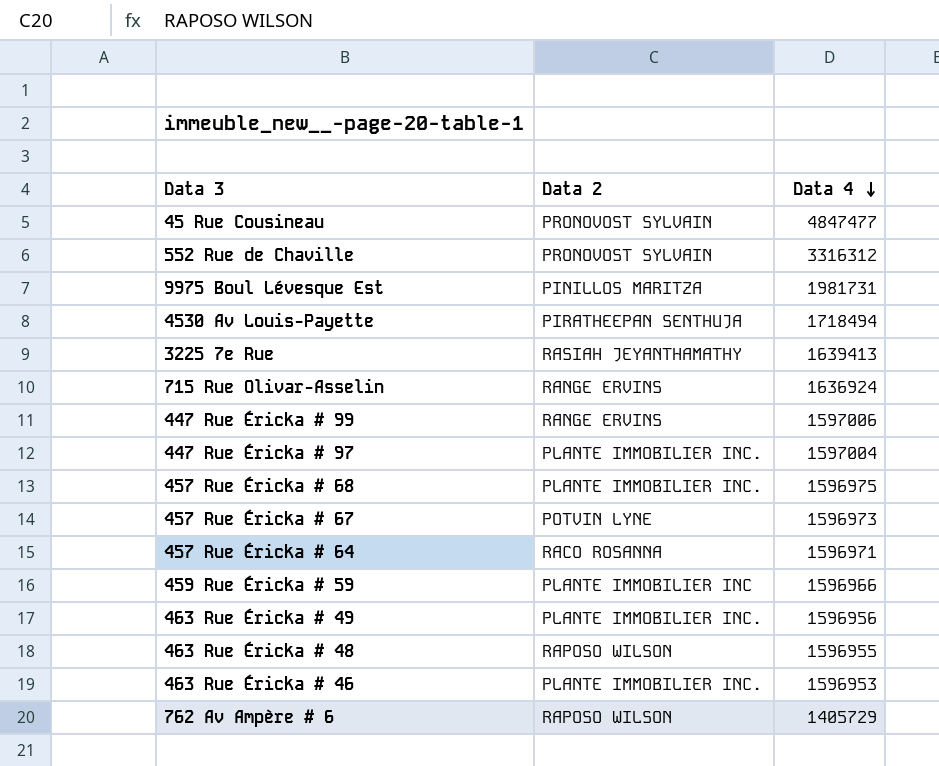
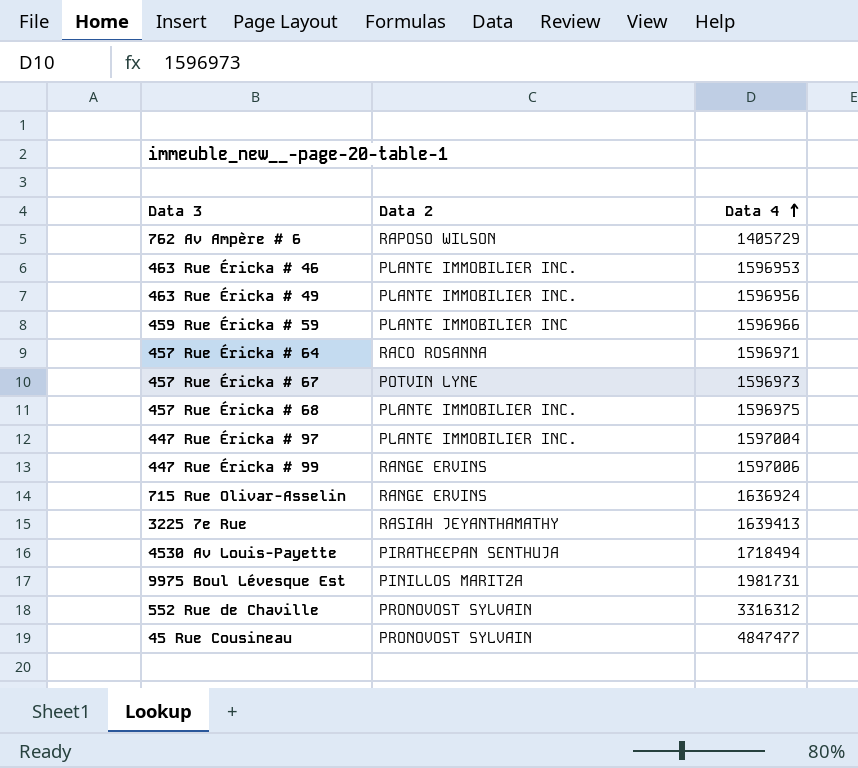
row order: Data 4 descending -> Data 4 ascending
row 463 Rue Éricka # 48: RAPOSO WILSON | 1596955 -> none

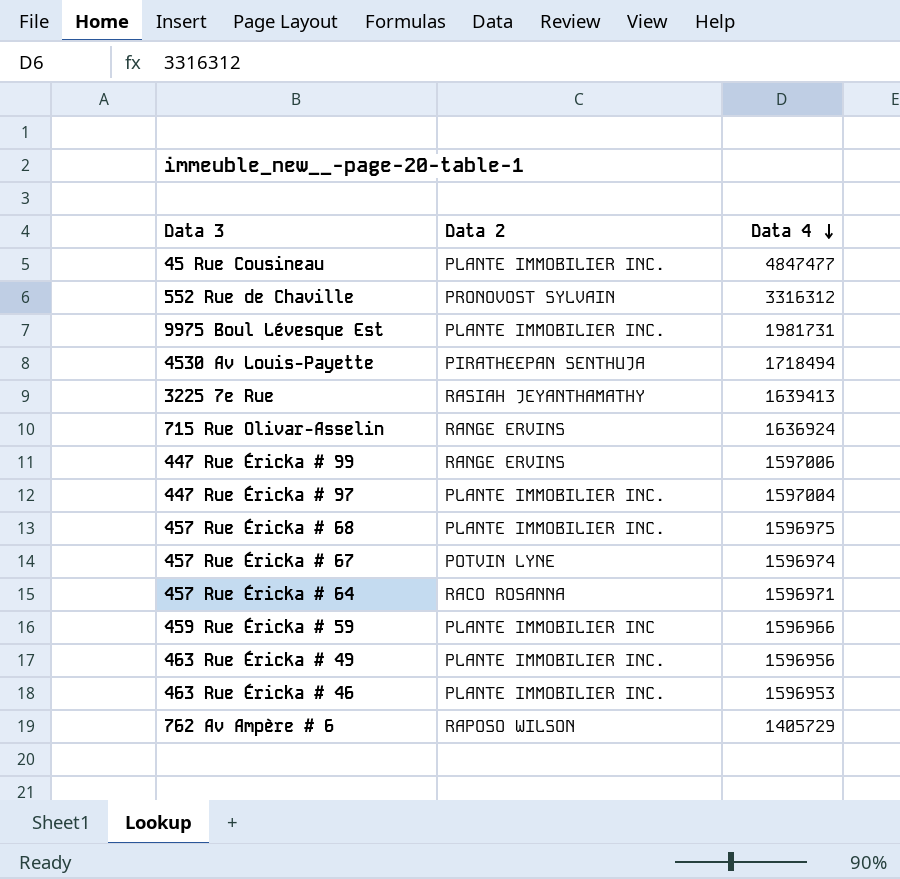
row order: Data 4 ascending -> Data 4 descending
45 Rue Cousineau | Data 2: PRONOVOST SYLVAIN -> PLANTE IMMOBILIER INC.
9975 Boul Lévesque Est | Data 2: PINILLOS MARITZA -> PLANTE IMMOBILIER INC.
457 Rue Éricka # 67 | Data 4: 1596973 -> 1596974

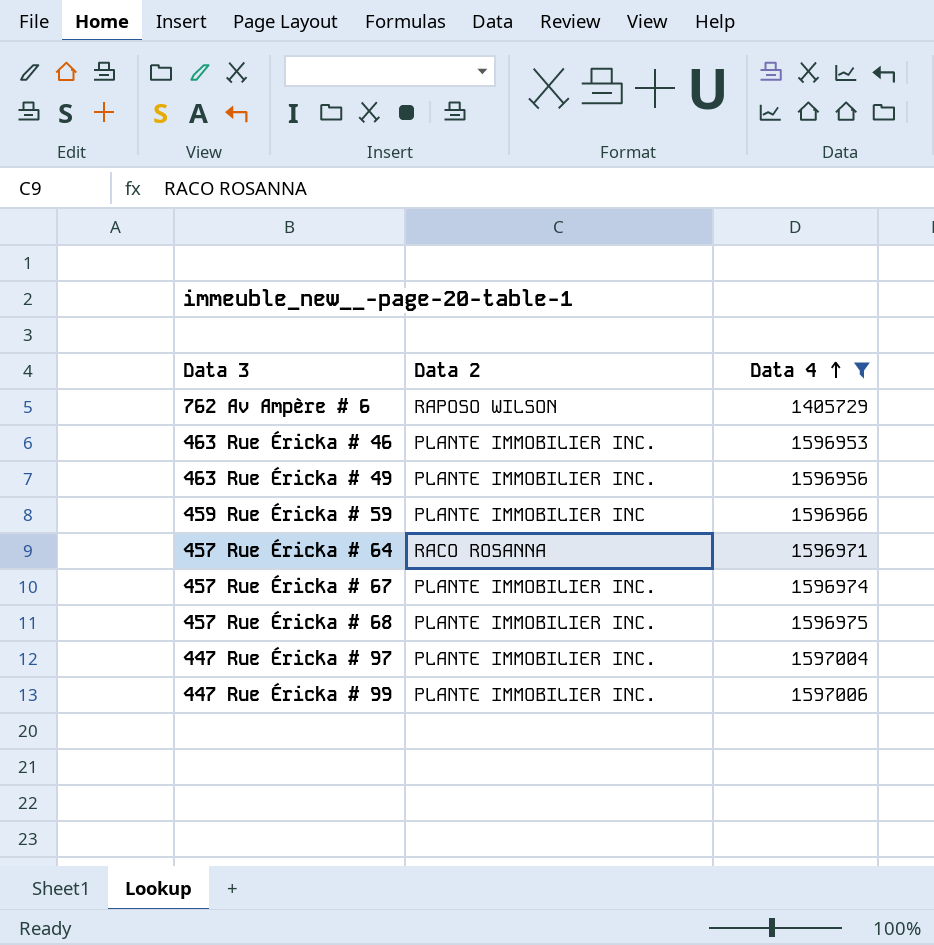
filter: none -> Data 4 <= 1597006
row order: Data 4 descending -> Data 4 ascending
457 Rue Éricka # 67 | Data 2: POTVIN LYNE -> PLANTE IMMOBILIER INC.
447 Rue Éricka # 99 | Data 2: RANGE ERVINS -> PLANTE IMMOBILIER INC.

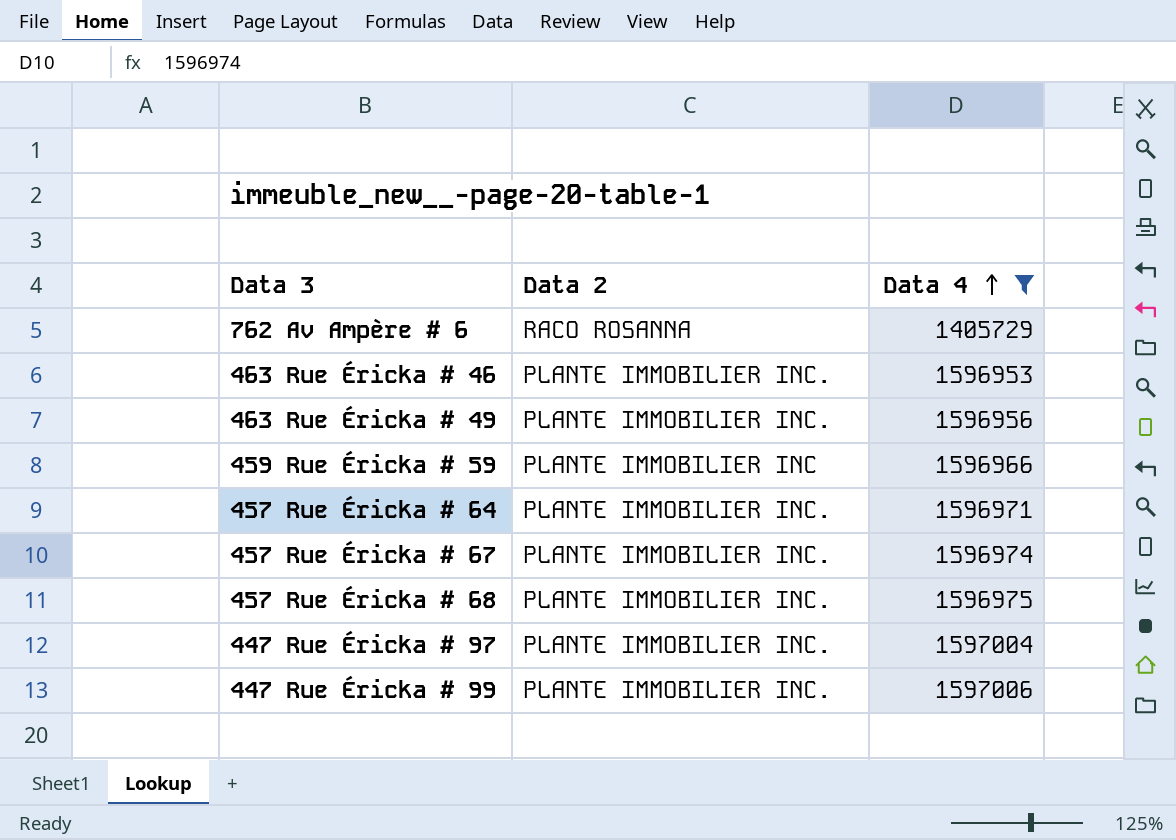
762 Av Ampère # 6 | Data 2: RAPOSO WILSON -> RACO ROSANNA
457 Rue Éricka # 64 | Data 2: RACO ROSANNA -> PLANTE IMMOBILIER INC.

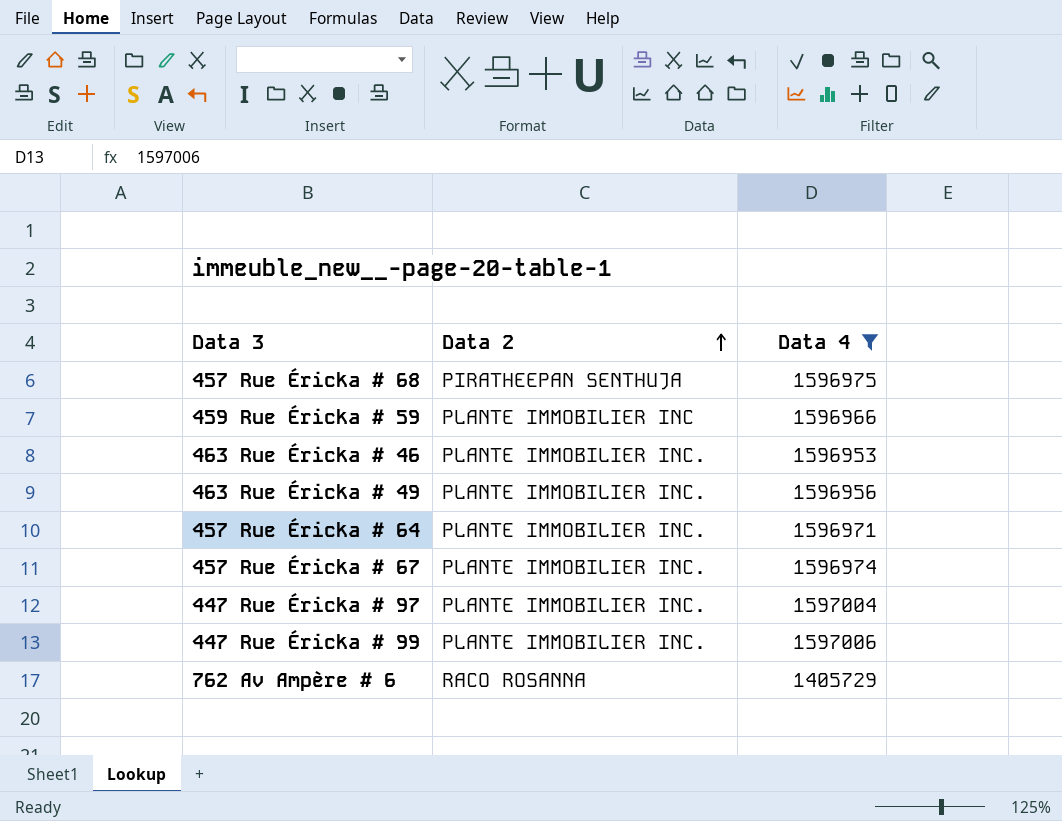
row order: Data 4 ascending -> Data 2 ascending
457 Rue Éricka # 68 | Data 2: PLANTE IMMOBILIER INC. -> PIRATHEEPAN SENTHUJA

